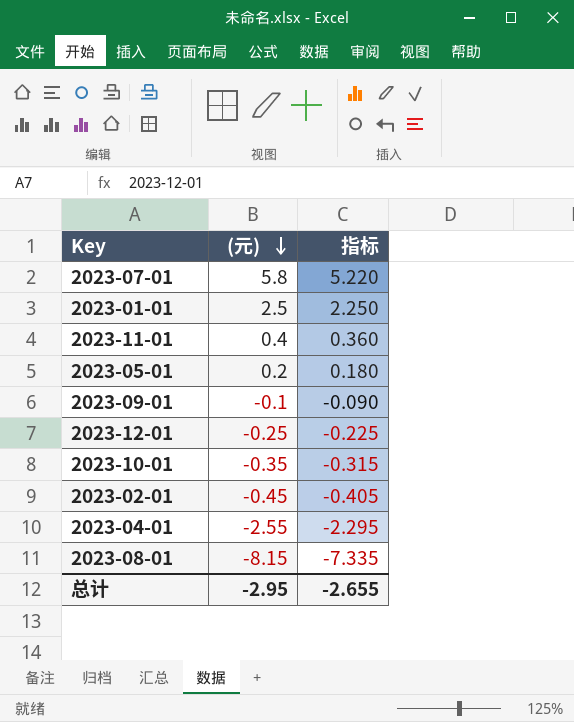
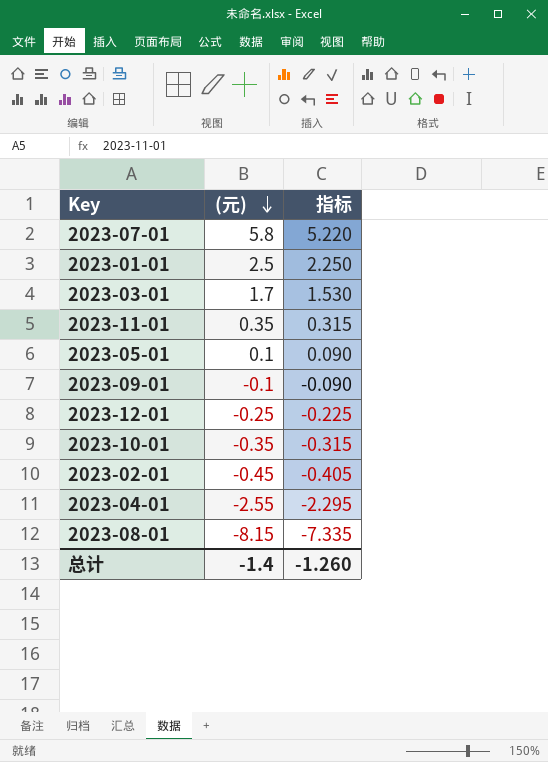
row 2023-03-01: none -> 1.7 | 1.530
2023-11-01 | (元): 0.4 -> 0.35
2023-11-01 | 指标: 0.360 -> 0.315
2023-05-01 | (元): 0.2 -> 0.1
2023-05-01 | 指标: 0.180 -> 0.090
总计 | (元): -2.95 -> -1.4
总计 | 指标: -2.655 -> -1.260

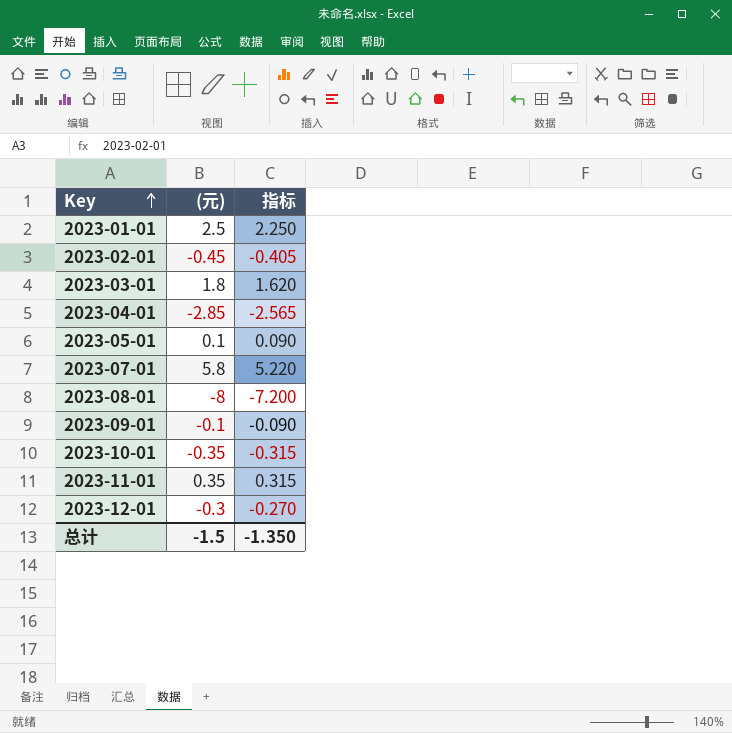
row order: (元) descending -> Key ascending
2023-03-01 | (元): 1.7 -> 1.8
2023-03-01 | 指标: 1.530 -> 1.620
2023-04-01 | (元): -2.55 -> -2.85
2023-04-01 | 指标: -2.295 -> -2.565
2023-08-01 | (元): -8.15 -> -8
2023-08-01 | 指标: -7.335 -> -7.200
2023-12-01 | (元): -0.25 -> -0.3
2023-12-01 | 指标: -0.225 -> -0.270
总计 | (元): -1.4 -> -1.5
总计 | 指标: -1.260 -> -1.350

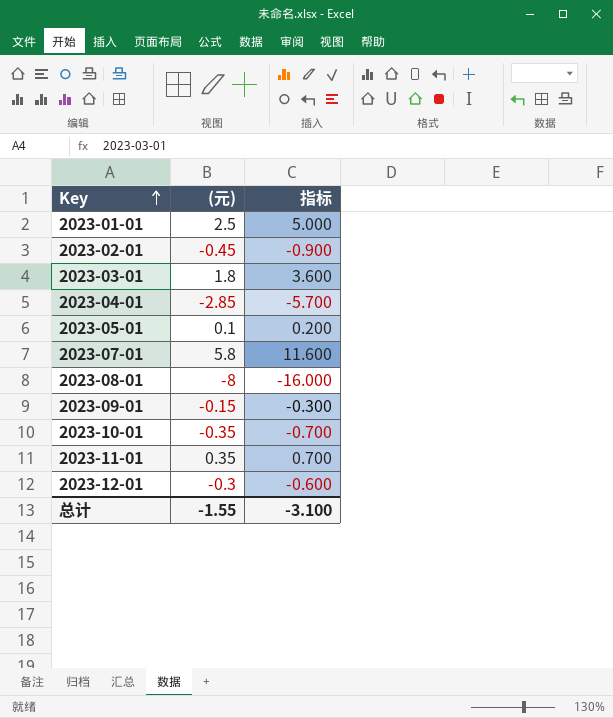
column 指标 | formula: [(元)] * 0.9 -> [(元)] * 2
2023-09-01 | (元): -0.1 -> -0.15
总计 | (元): -1.5 -> -1.55
总计 | 指标: -1.350 -> -3.100

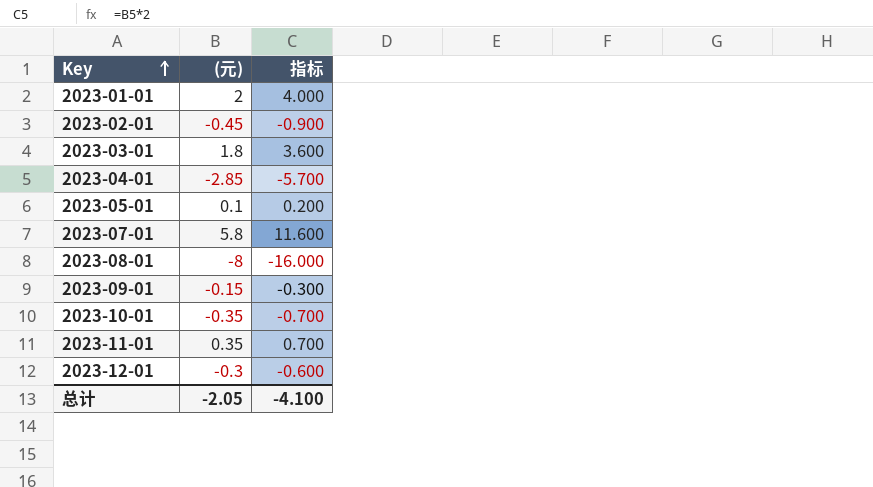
2023-01-01 | (元): 2.5 -> 2
2023-01-01 | 指标: 5.000 -> 4.000
总计 | (元): -1.55 -> -2.05
总计 | 指标: -3.100 -> -4.100

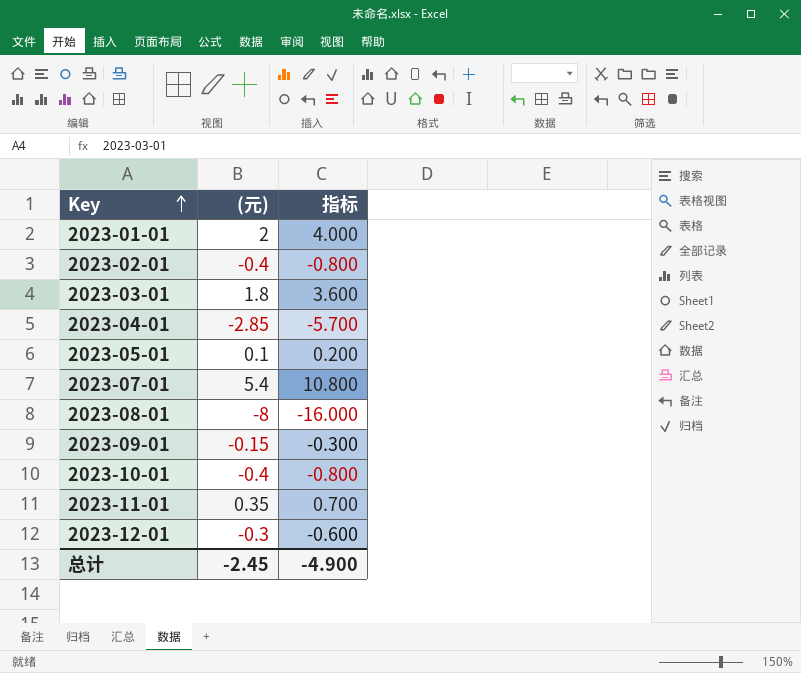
2023-02-01 | (元): -0.45 -> -0.4
2023-02-01 | 指标: -0.900 -> -0.800
2023-07-01 | (元): 5.8 -> 5.4
2023-07-01 | 指标: 11.600 -> 10.800
2023-10-01 | (元): -0.35 -> -0.4
2023-10-01 | 指标: -0.700 -> -0.800
总计 | (元): -2.05 -> -2.45
总计 | 指标: -4.100 -> -4.900

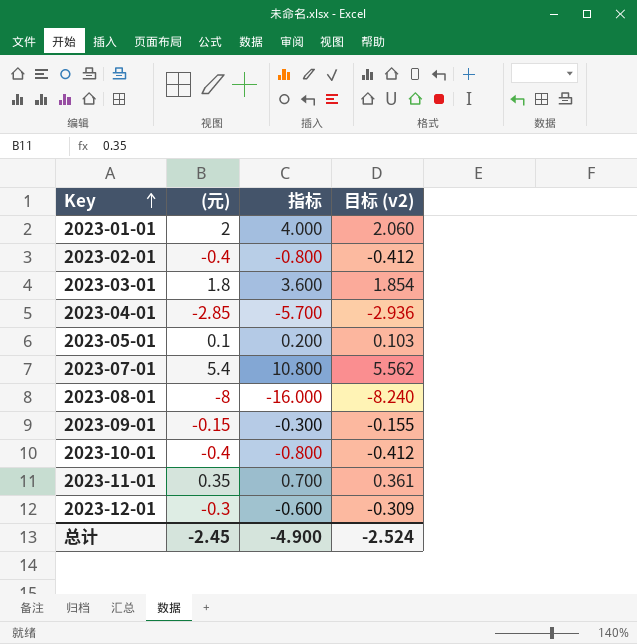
column 目标 (v2) | formula: none -> [(元)] * 1.03

